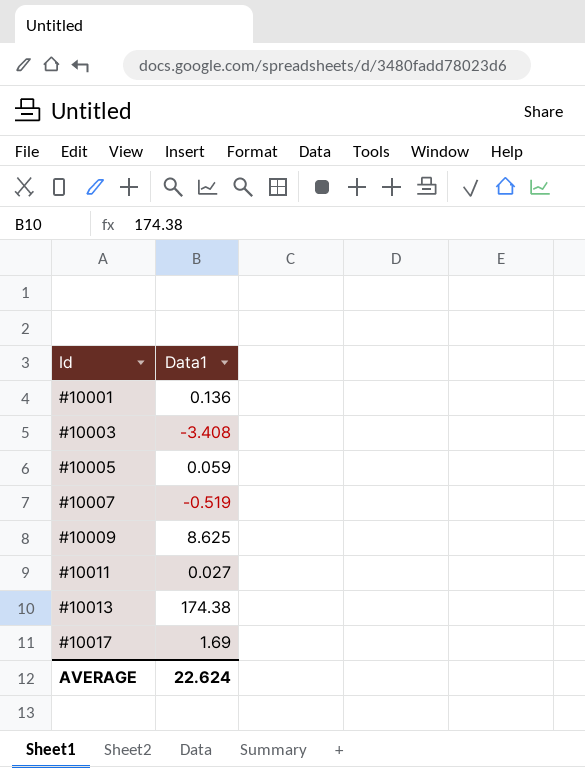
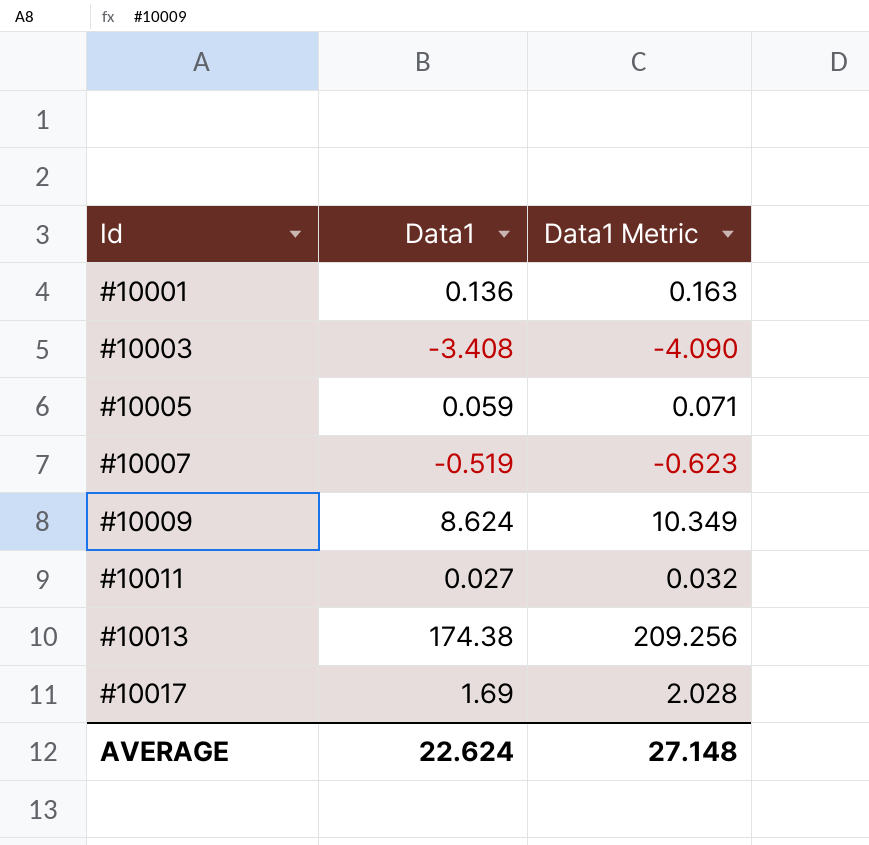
column Data1 Metric | formula: none -> [Data1] * 1.2
#10009 | Data1: 8.625 -> 8.624

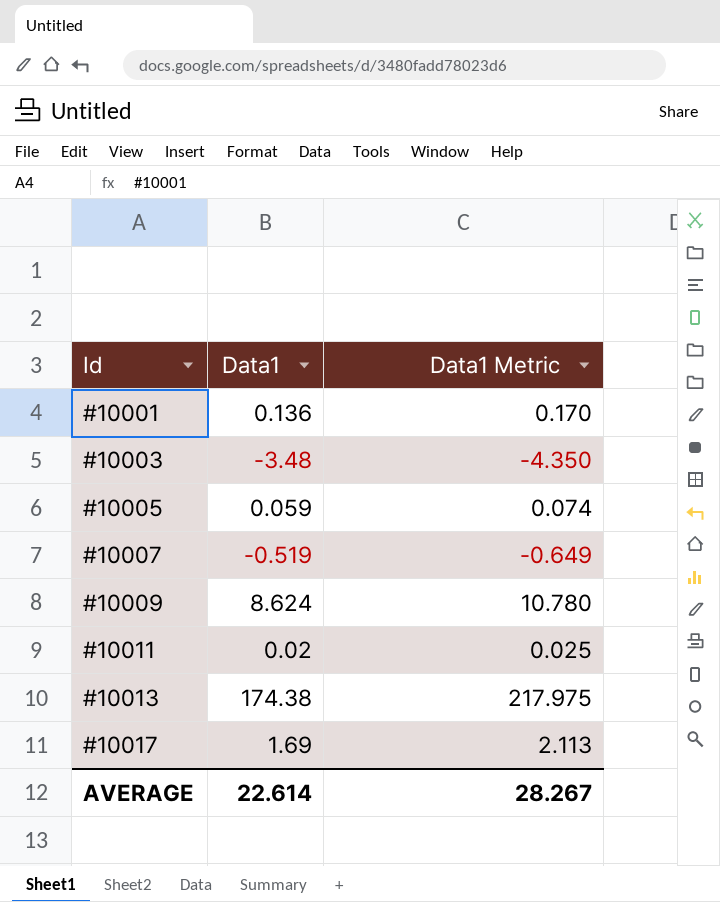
column Data1 Metric | formula: [Data1] * 1.2 -> [Data1] * 1.25
#10003 | Data1: -3.408 -> -3.48
#10011 | Data1: 0.027 -> 0.02
AVERAGE | Data1: 22.624 -> 22.614
AVERAGE | Data1 Metric: 27.148 -> 28.267

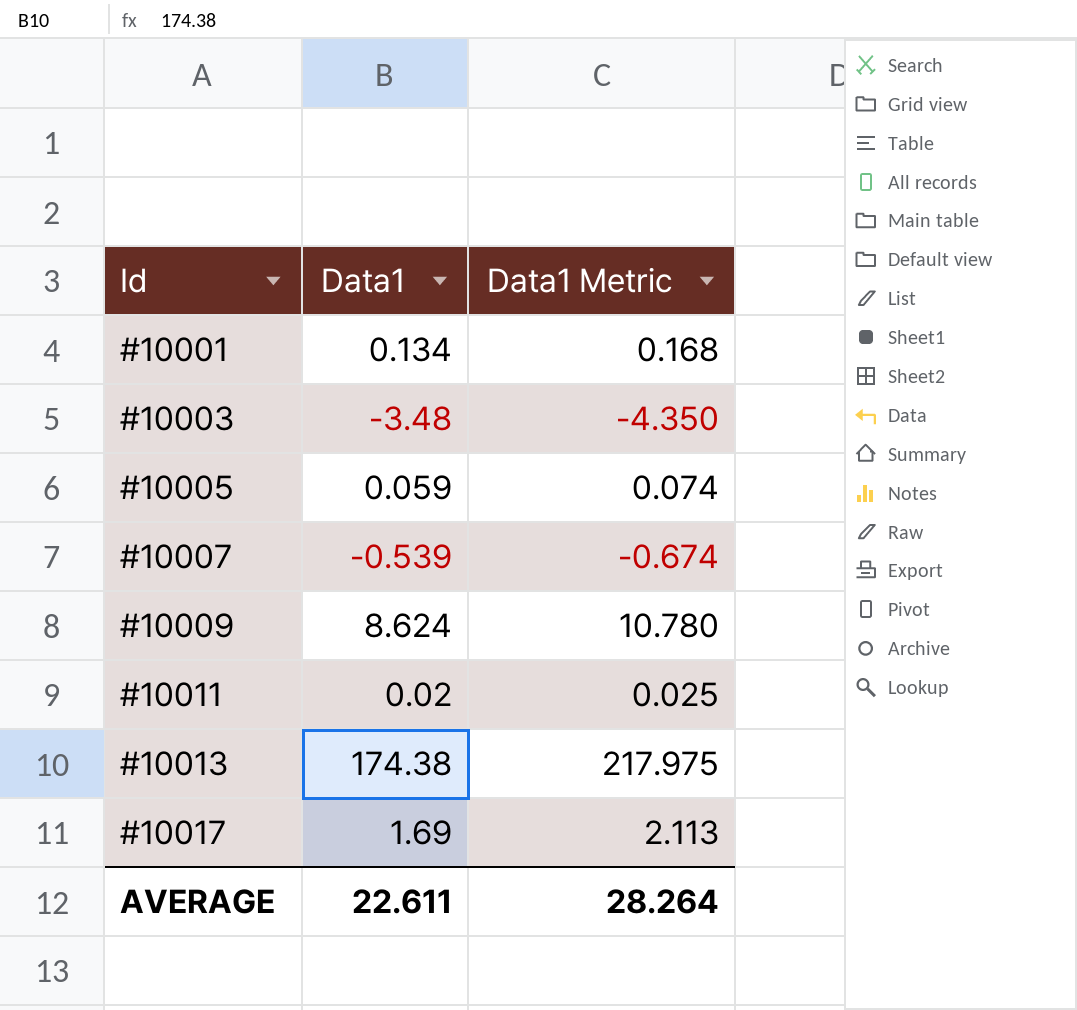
#10001 | Data1: 0.136 -> 0.134
#10001 | Data1 Metric: 0.170 -> 0.168
#10007 | Data1: -0.519 -> -0.539
#10007 | Data1 Metric: -0.649 -> -0.674
AVERAGE | Data1: 22.614 -> 22.611
AVERAGE | Data1 Metric: 28.267 -> 28.264

